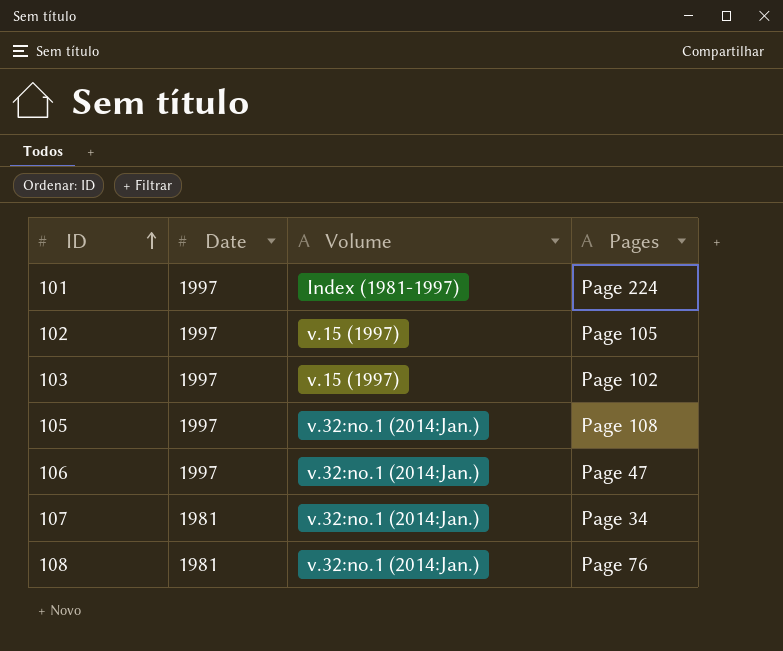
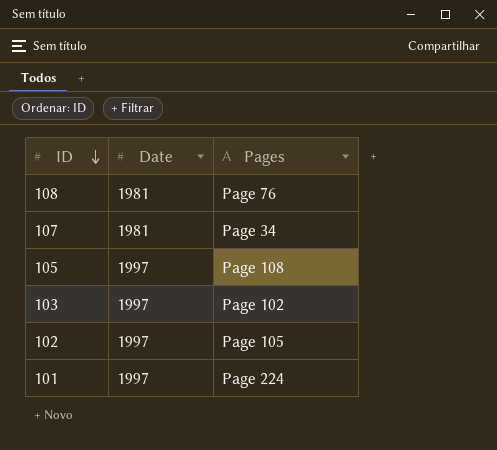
row order: ID ascending -> ID descending
column Volume | position: 3 -> none
row 106: 1997 | v.32:no.1 (2014:Jan.) | Page 47 -> none

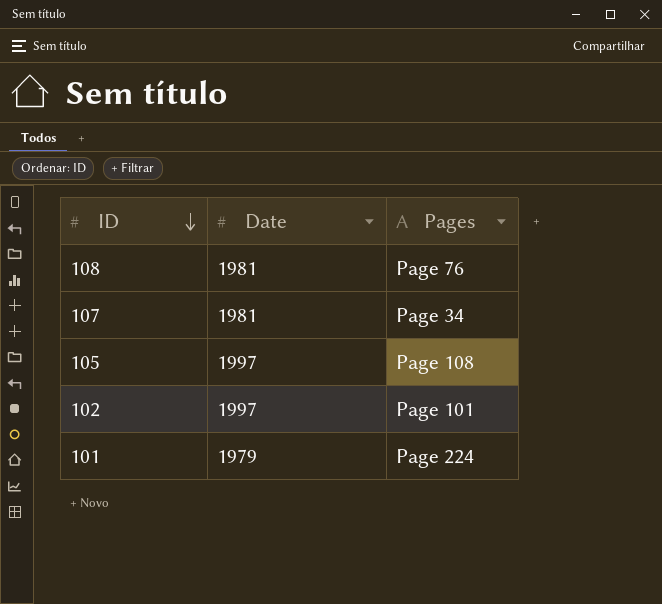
row 103: 1997 | Page 102 -> none
102 | Pages: Page 105 -> Page 101
101 | Date: 1997 -> 1979

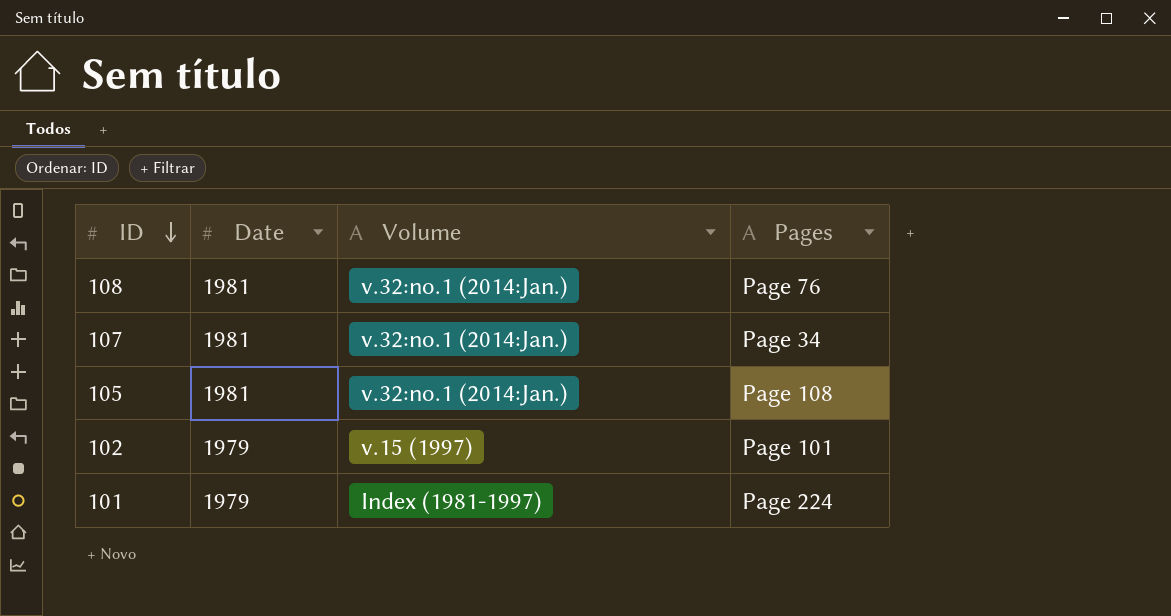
column Volume | position: none -> 3
105 | Date: 1997 -> 1981
102 | Date: 1997 -> 1979

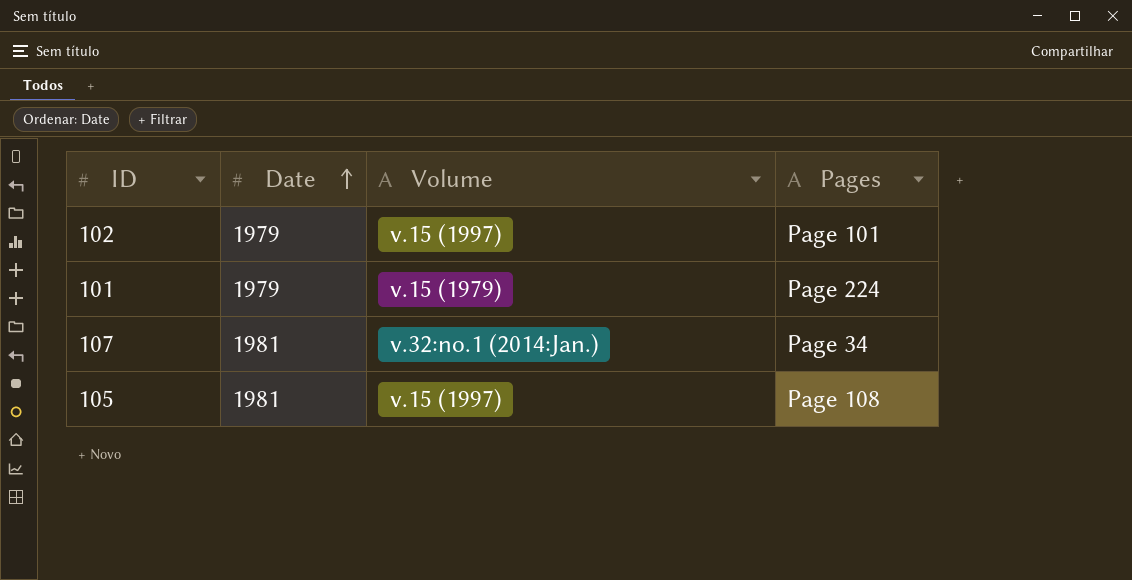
row order: ID descending -> Date ascending
row 108: 1981 | v.32:no.1 (2014:Jan.) | Page 76 -> none
101 | Volume: Index (1981-1997) -> v.15 (1979)
105 | Volume: v.32:no.1 (2014:Jan.) -> v.15 (1997)

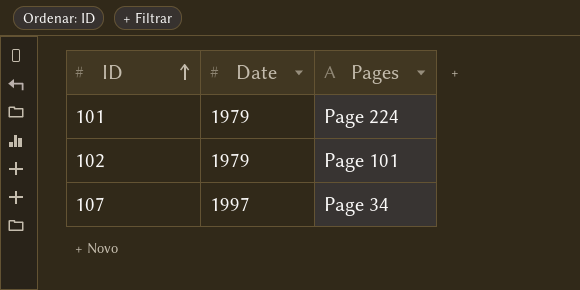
row order: Date ascending -> ID ascending
column Volume | position: 3 -> none
row 105: 1981 | v.15 (1997) | Page 108 -> none
107 | Date: 1981 -> 1997

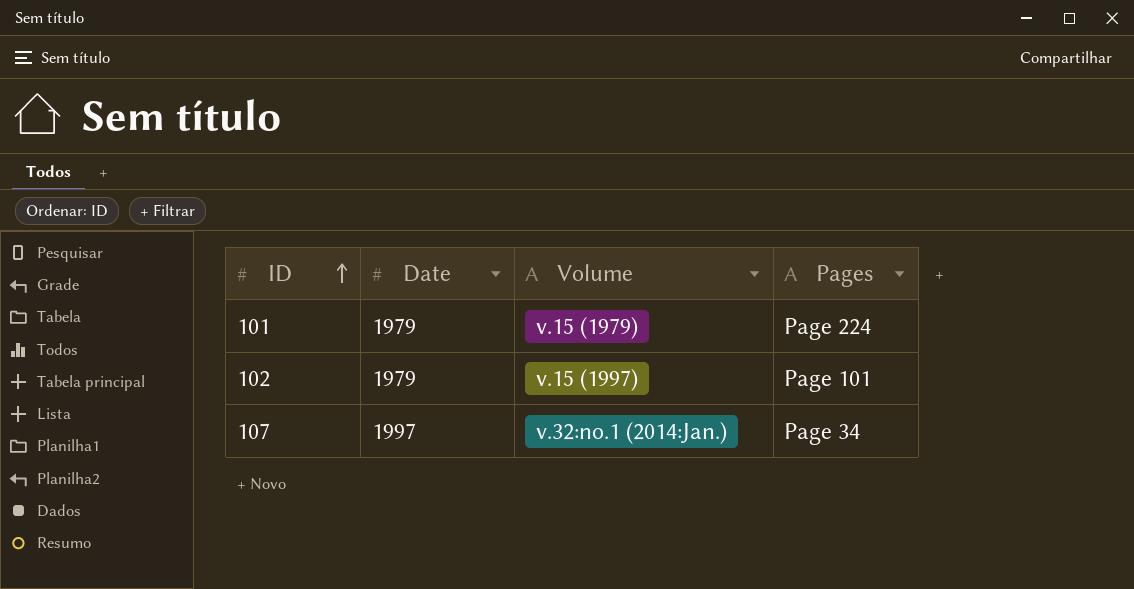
column Volume | position: none -> 3

